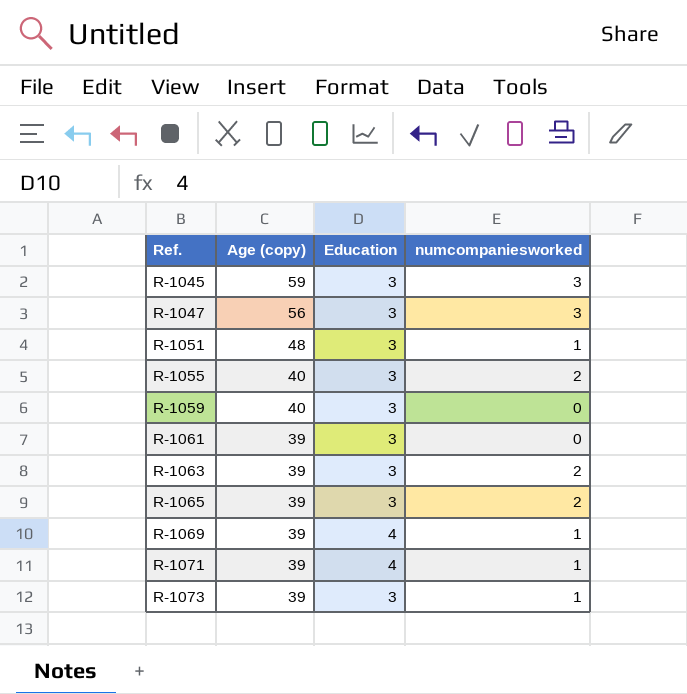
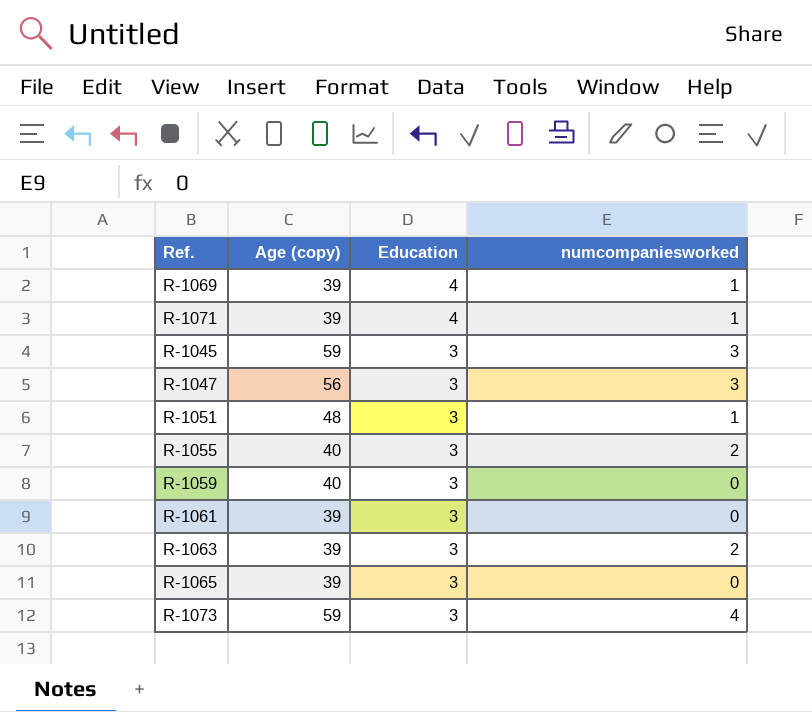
row order: Ref. ascending -> Education descending
R-1065 | numcompaniesworked: 2 -> 0
R-1073 | Age (copy): 39 -> 59
R-1073 | numcompaniesworked: 1 -> 4

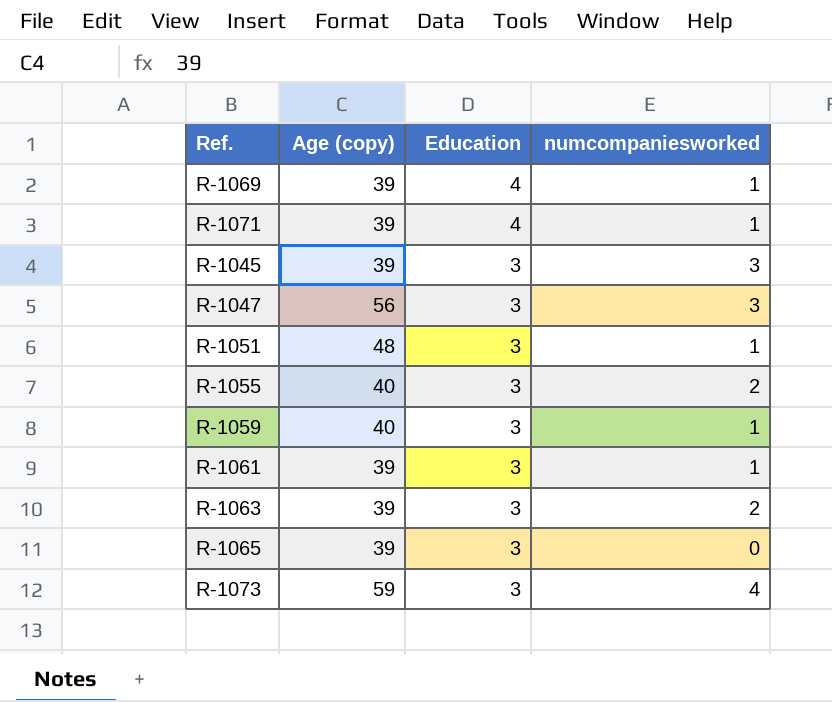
R-1045 | Age (copy): 59 -> 39
R-1059 | numcompaniesworked: 0 -> 1
R-1061 | numcompaniesworked: 0 -> 1

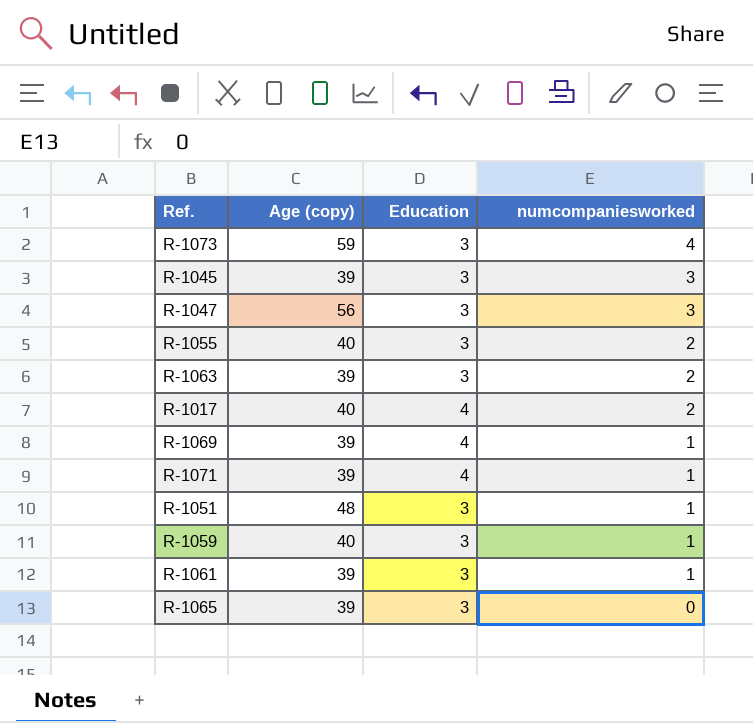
row order: Education descending -> numcompaniesworked descending
row R-1017: none -> 40 | 4 | 2

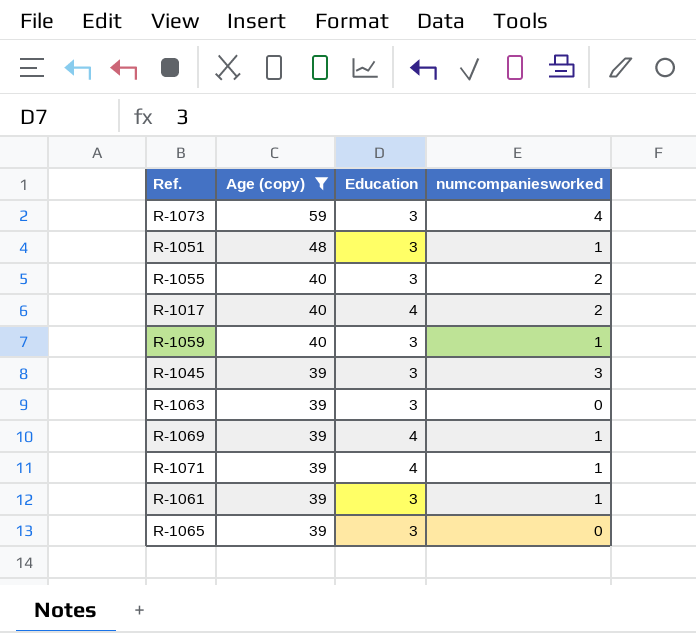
filter: none -> Age (copy) != 56
row order: numcompaniesworked descending -> Age (copy) descending
R-1063 | numcompaniesworked: 2 -> 0

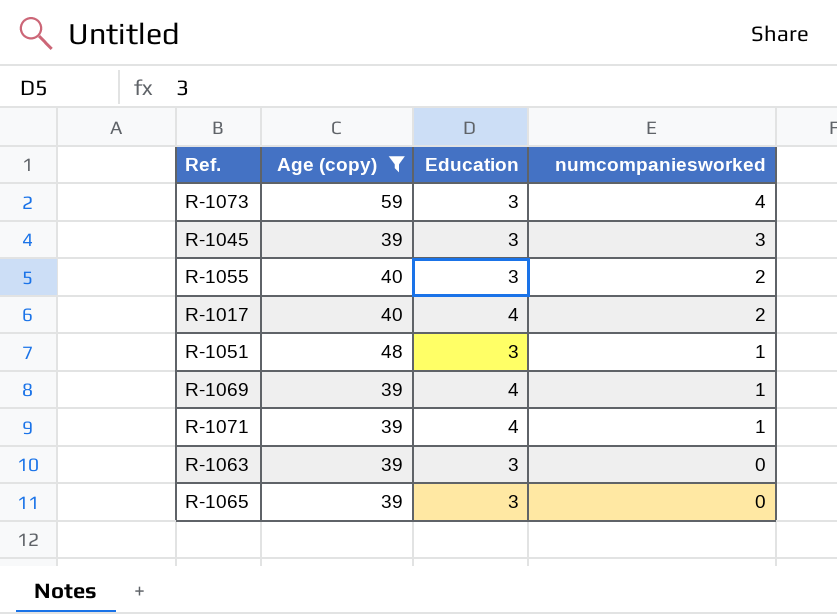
row order: Age (copy) descending -> numcompaniesworked descending
row R-1059: 40 | 3 | 1 -> none
row R-1061: 39 | 3 | 1 -> none

